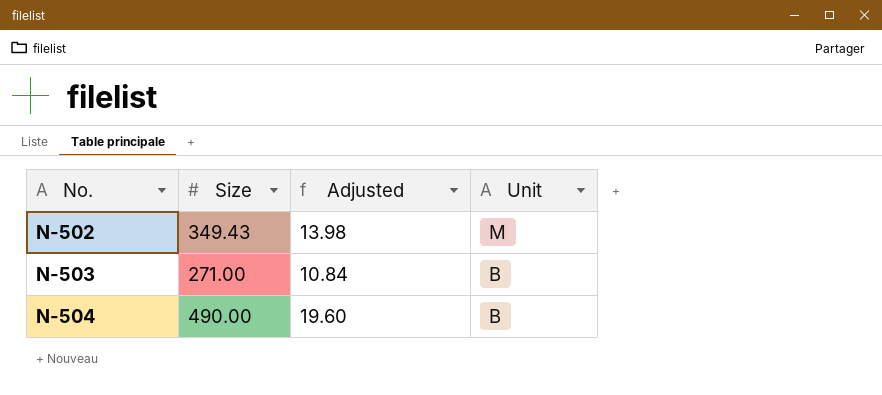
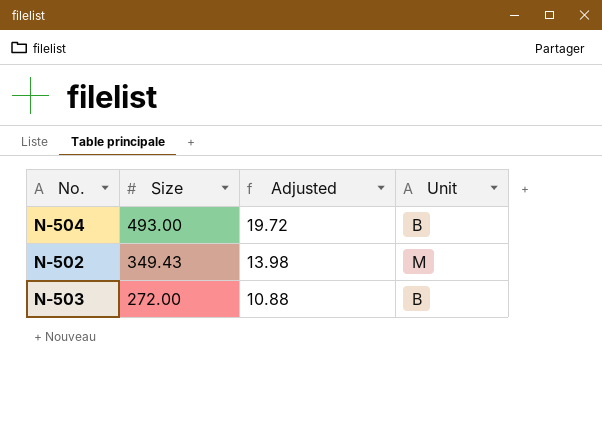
row order: No. ascending -> Size descending
N-504 | Size: 490.00 -> 493.00
N-504 | Adjusted: 19.60 -> 19.72
N-503 | Size: 271.00 -> 272.00
N-503 | Adjusted: 10.84 -> 10.88

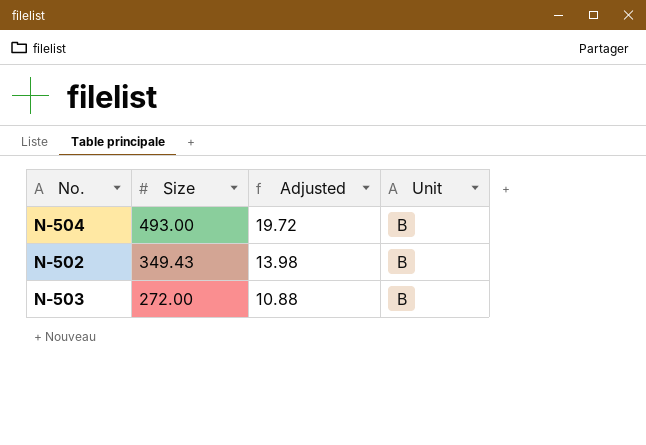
N-502 | Unit: M -> B

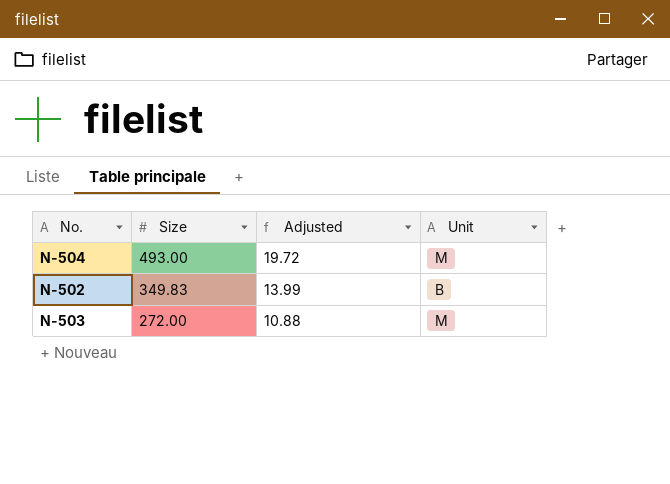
N-504 | Unit: B -> M
N-502 | Size: 349.43 -> 349.83
N-502 | Adjusted: 13.98 -> 13.99
N-503 | Unit: B -> M

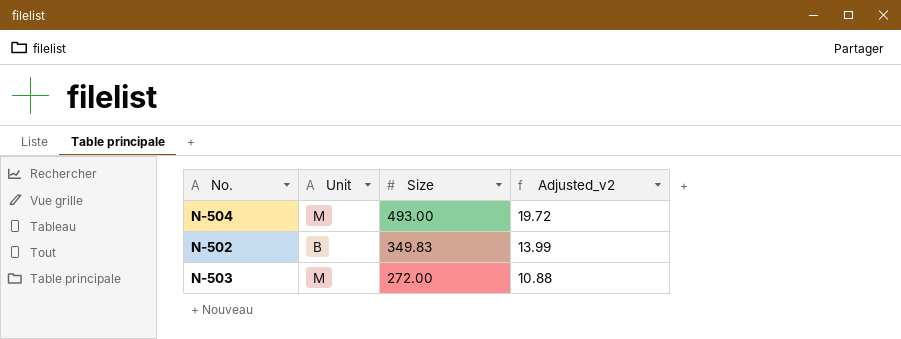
column Unit | position: 4 -> 2
column name: Adjusted -> Adjusted_v2

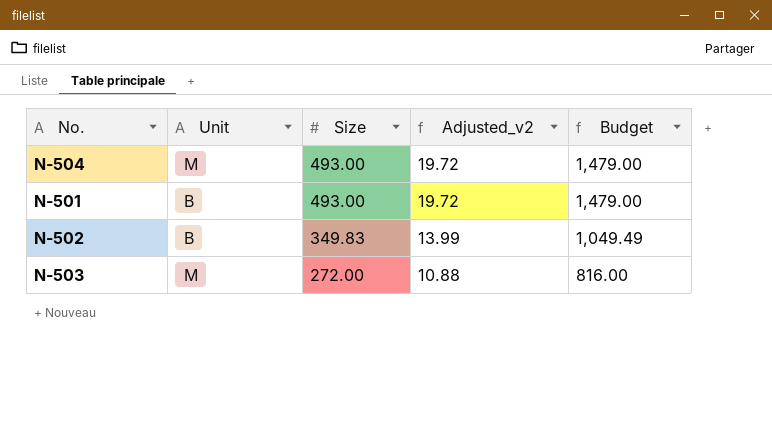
column Budget | formula: none -> [Size] * 3
row N-501: none -> B | 493.00 | 19.72 | 1,479.00

